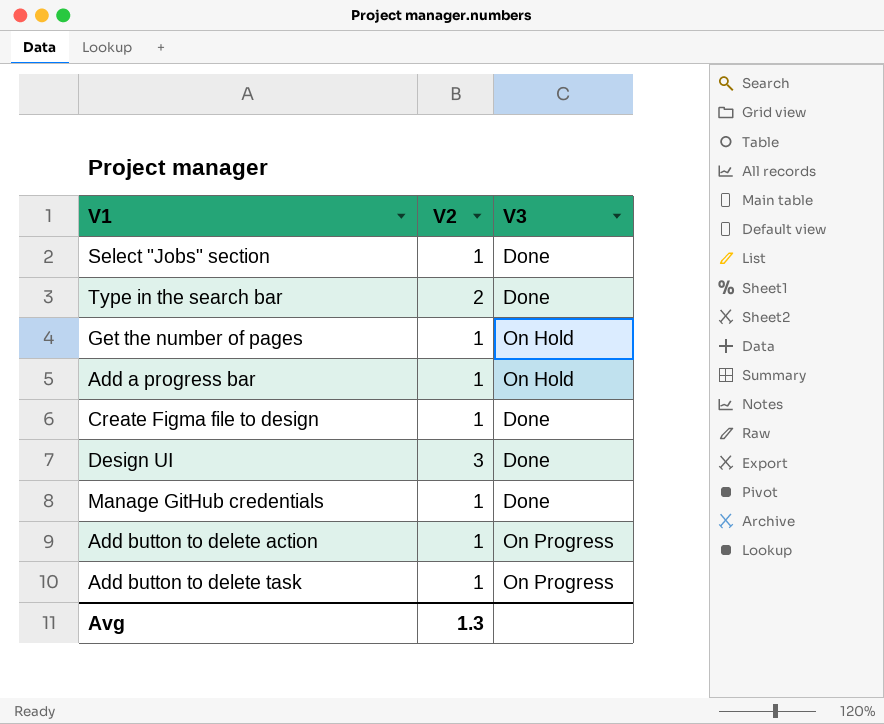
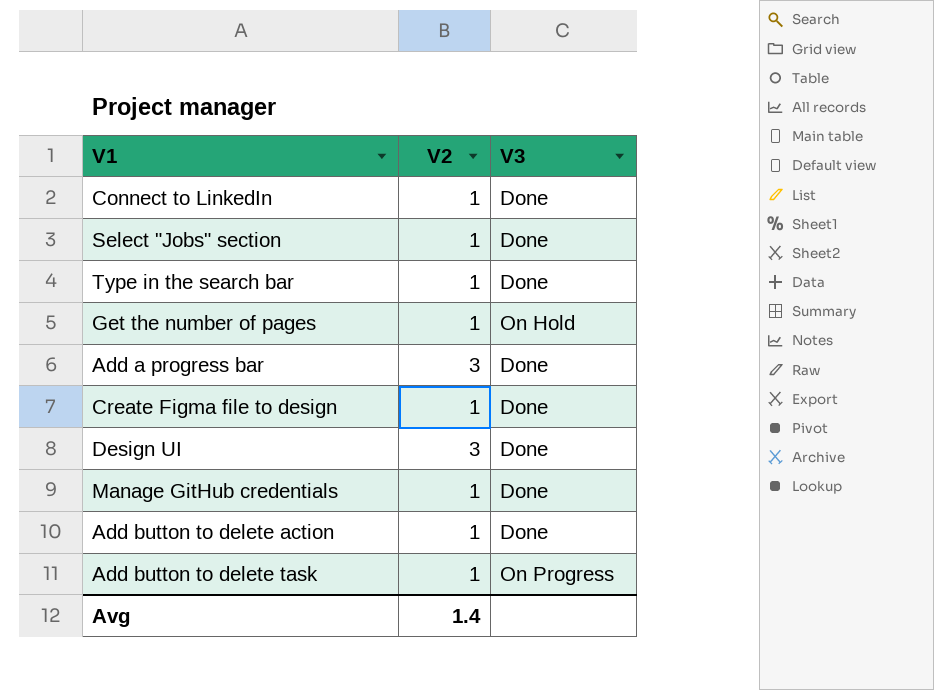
row Connect to LinkedIn: none -> 1 | Done
Type in the search bar | V2: 2 -> 1
Add a progress bar | V2: 1 -> 3
Add a progress bar | V3: On Hold -> Done
Add button to delete action | V3: On Progress -> Done
Avg | V2: 1.3 -> 1.4

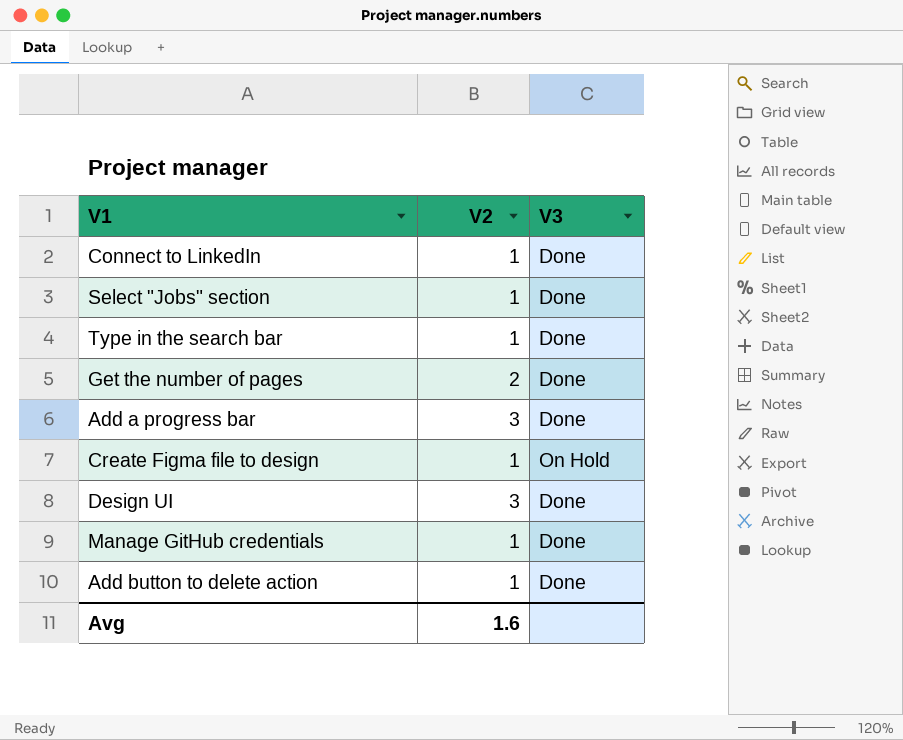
row Add button to delete task: 1 | On Progress -> none
Get the number of pages | V2: 1 -> 2
Get the number of pages | V3: On Hold -> Done
Create Figma file to design | V3: Done -> On Hold
Avg | V2: 1.4 -> 1.6

